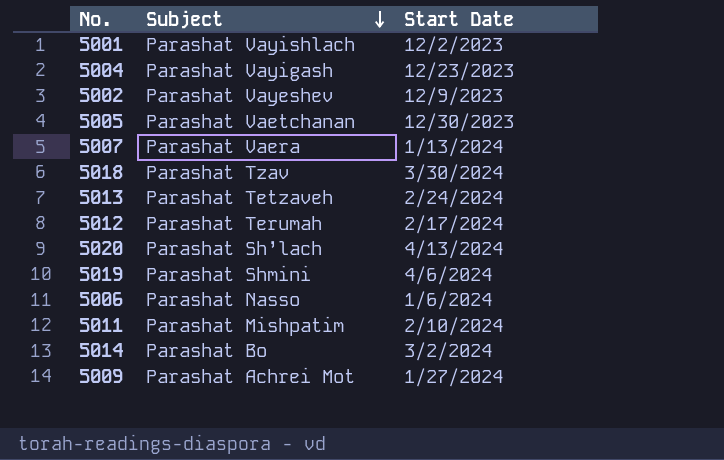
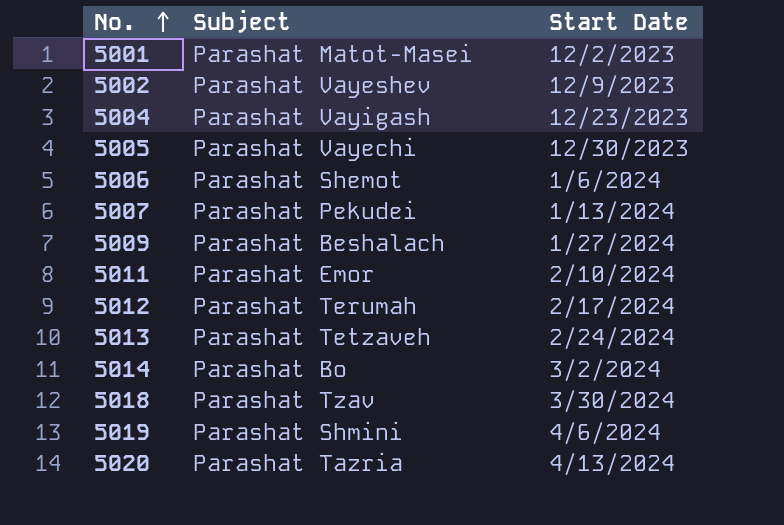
row order: Subject descending -> No. ascending
5001 | Subject: Parashat Vayishlach -> Parashat Matot-Masei
5005 | Subject: Parashat Vaetchanan -> Parashat Vayechi
5006 | Subject: Parashat Nasso -> Parashat Shemot
5007 | Subject: Parashat Vaera -> Parashat Pekudei
5009 | Subject: Parashat Achrei Mot -> Parashat Beshalach
5011 | Subject: Parashat Mishpatim -> Parashat Emor
5020 | Subject: Parashat Sh’lach -> Parashat Tazria

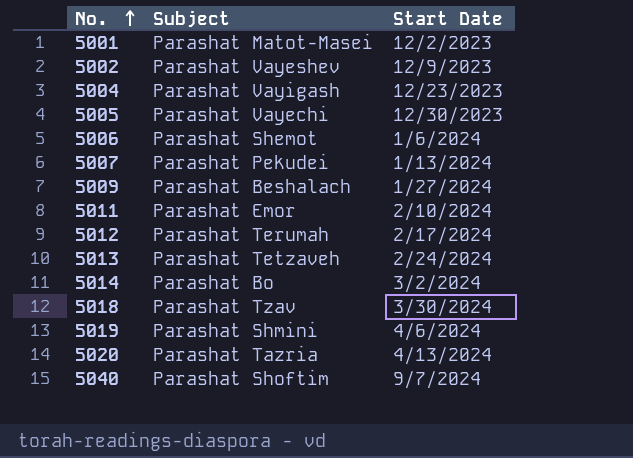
row 5040: none -> Parashat Shoftim | 9/7/2024

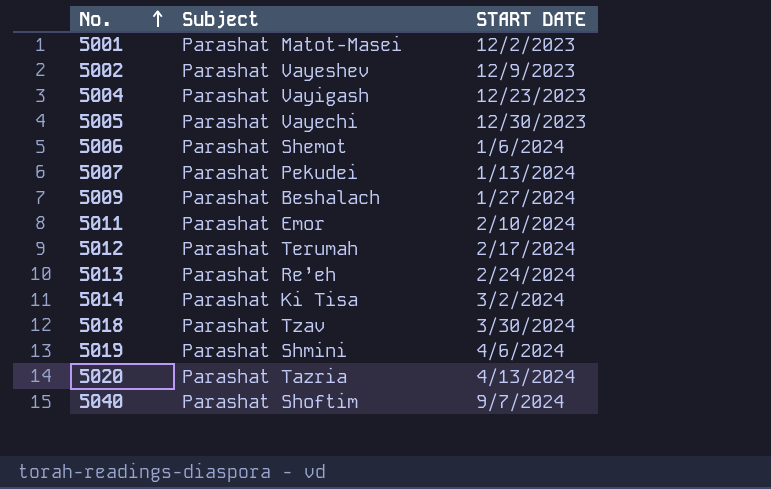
column name: Start Date -> START DATE
5013 | Subject: Parashat Tetzaveh -> Parashat Re’eh
5014 | Subject: Parashat Bo -> Parashat Ki Tisa

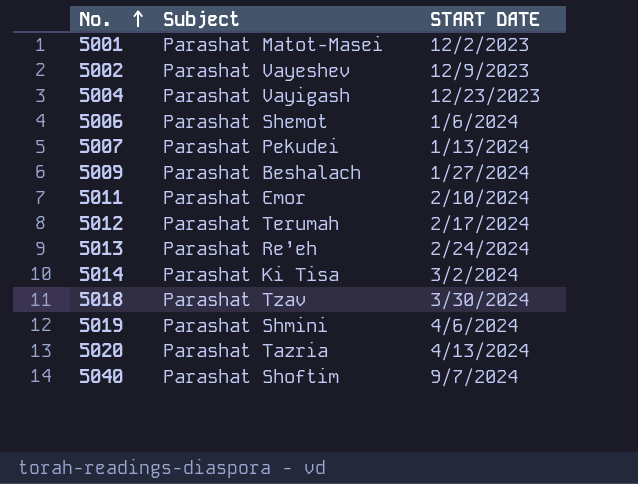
row 5005: Parashat Vayechi | 12/30/2023 -> none

